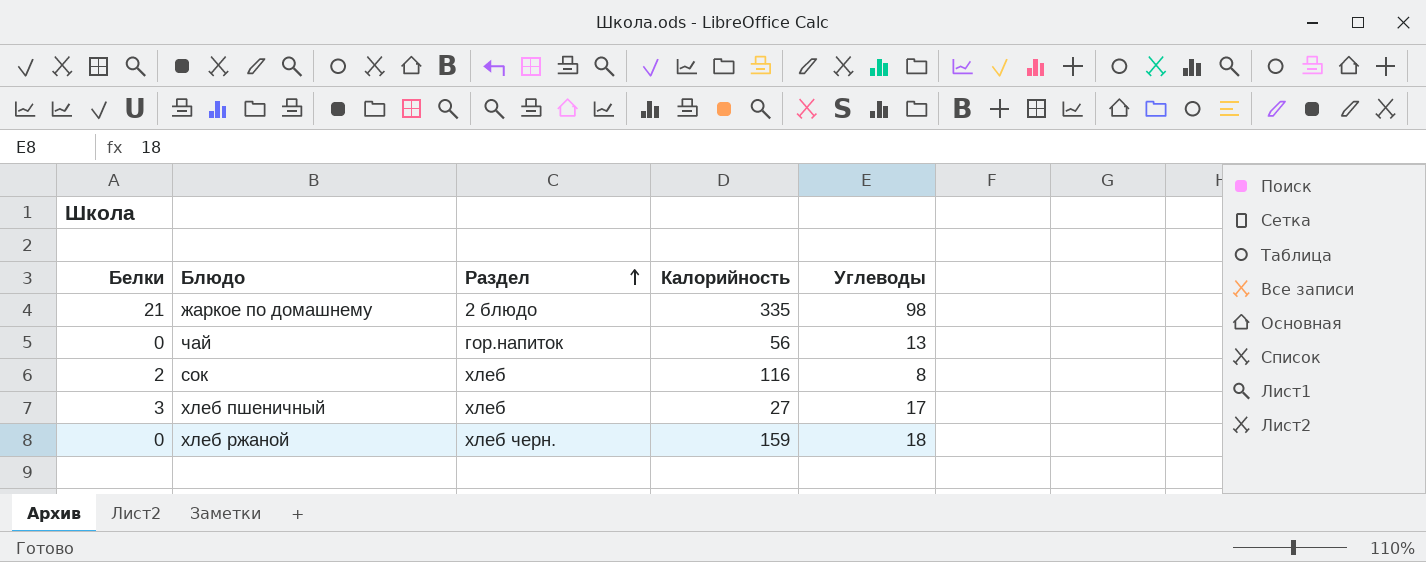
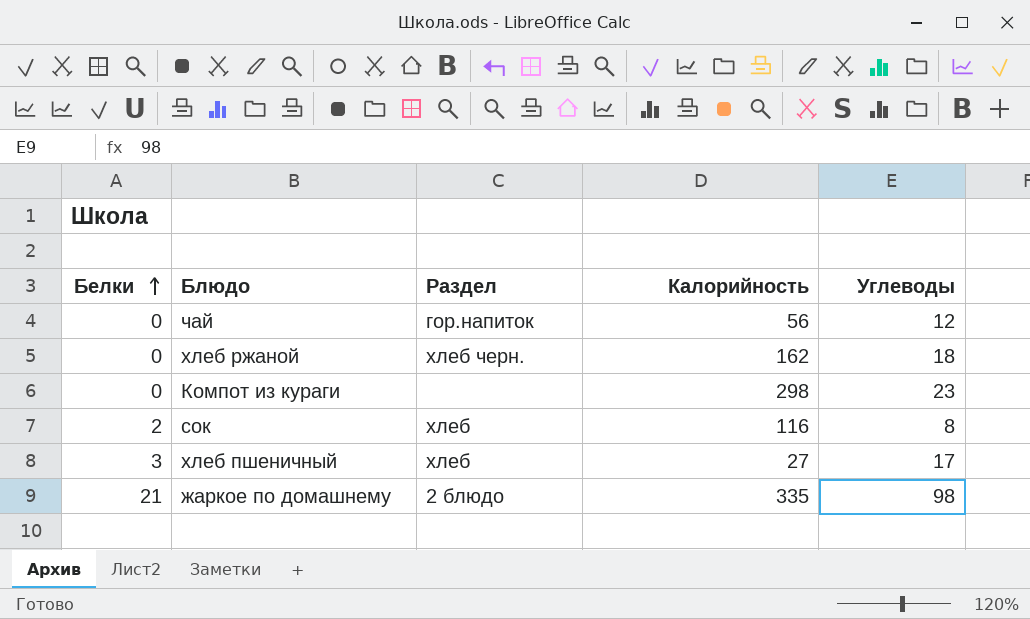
row order: Раздел ascending -> Белки ascending
чай | Углеводы: 13 -> 12
хлеб ржаной | Калорийность: 159 -> 162
row Компот из кураги: none -> 0 | none | 298 | 23

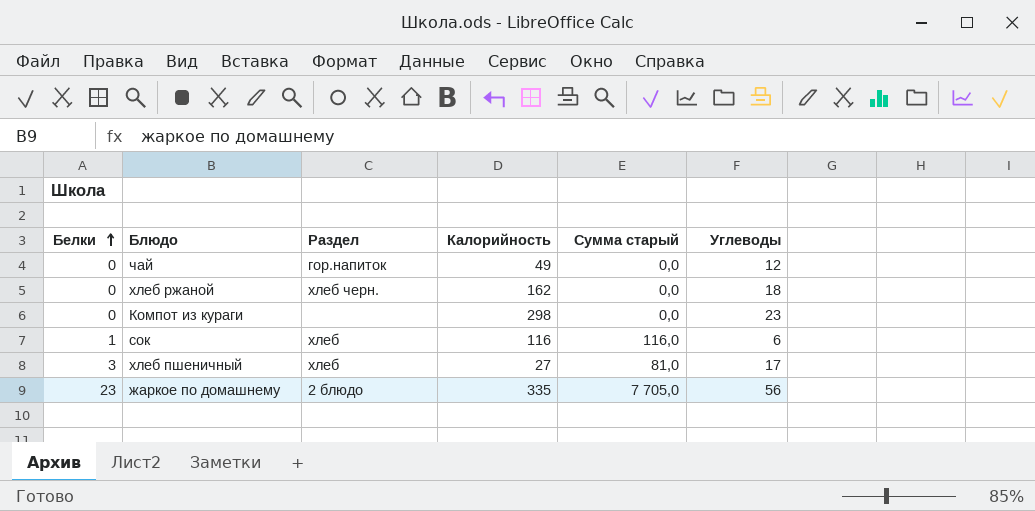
column Сумма старый | formula: none -> [Белки] * [Калорийность]
чай | Калорийность: 56 -> 49
сок | Белки: 2 -> 1
сок | Углеводы: 8 -> 6
жаркое по домашнему | Белки: 21 -> 23
жаркое по домашнему | Углеводы: 98 -> 56

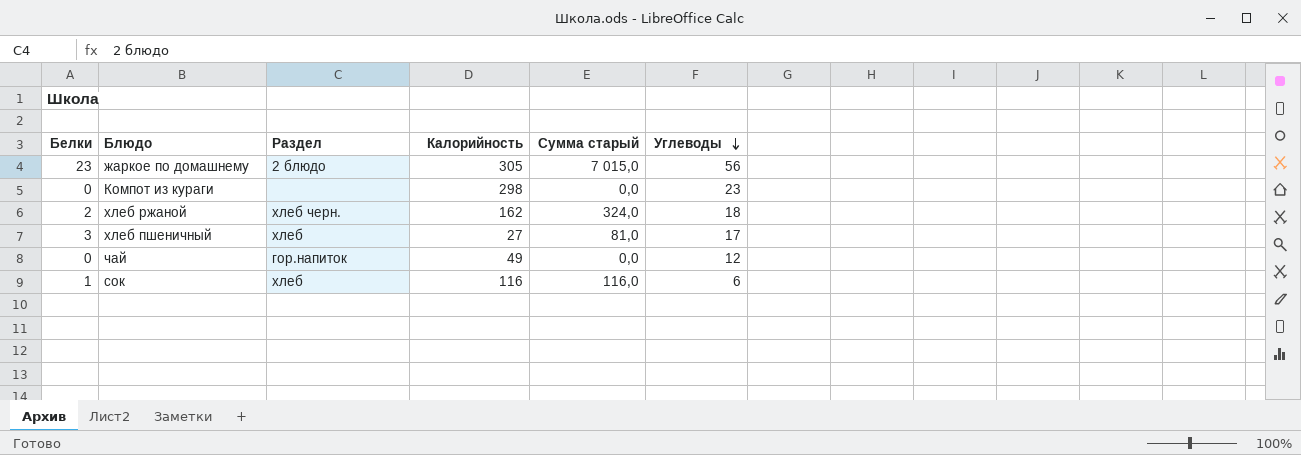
row order: Белки ascending -> Углеводы descending
жаркое по домашнему | Калорийность: 335 -> 305
жаркое по домашнему | Сумма старый: 7 705,0 -> 7 015,0
хлеб ржаной | Белки: 0 -> 2
хлеб ржаной | Сумма старый: 0,0 -> 324,0

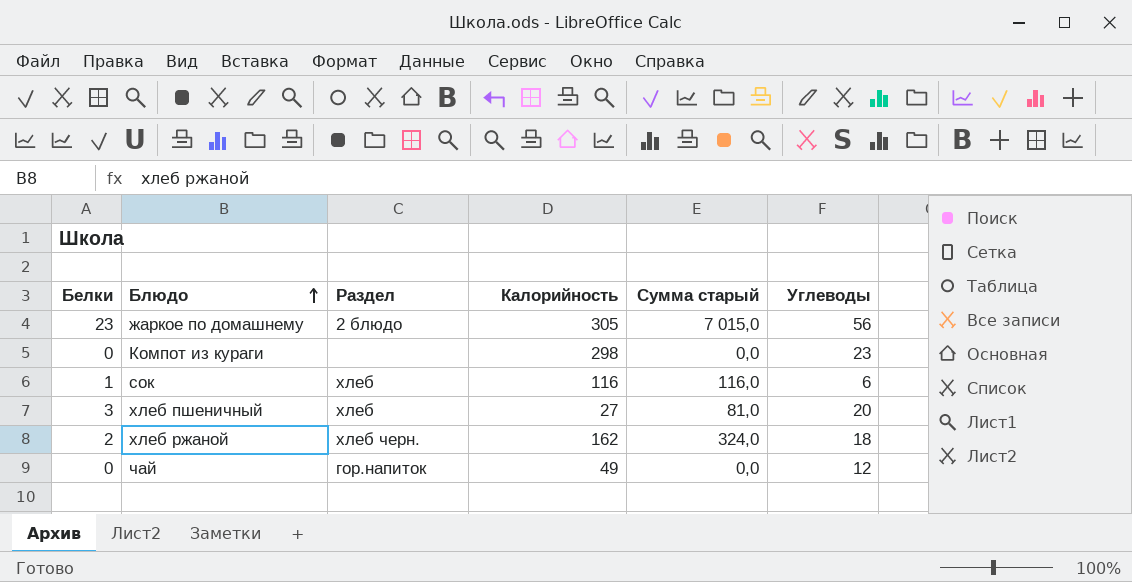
row order: Углеводы descending -> Блюдо ascending
хлеб пшеничный | Углеводы: 17 -> 20

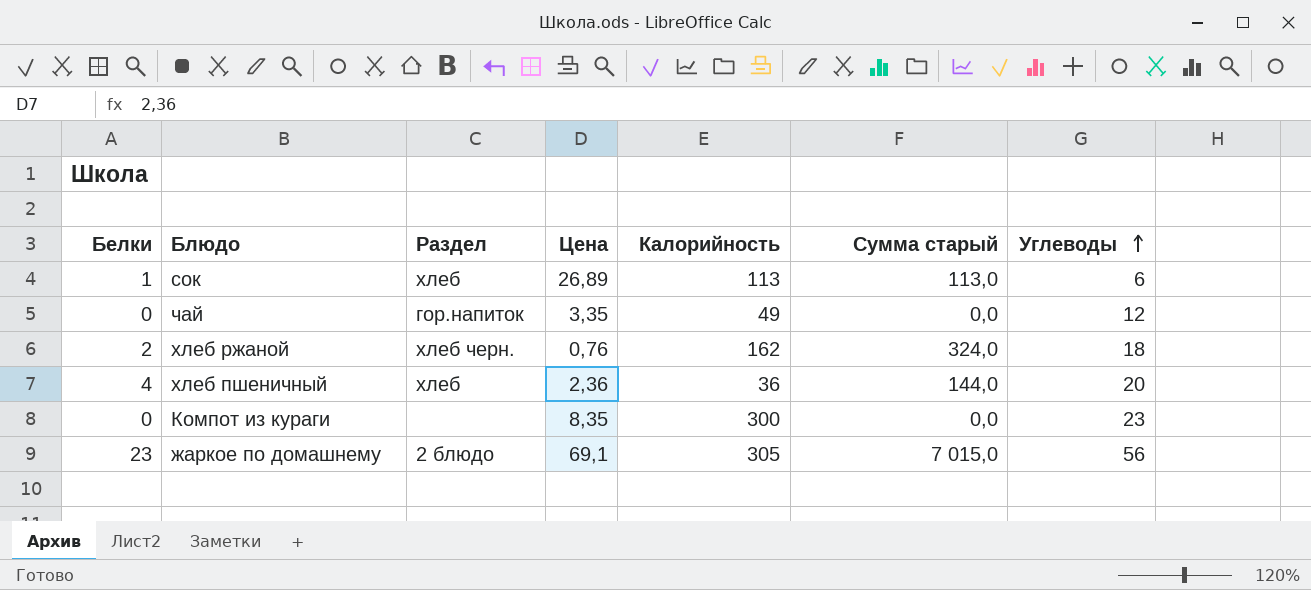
row order: Блюдо ascending -> Углеводы ascending
column Цена | position: none -> 4
сок | Калорийность: 116 -> 113
сок | Сумма старый: 116,0 -> 113,0
хлеб пшеничный | Белки: 3 -> 4
хлеб пшеничный | Калорийность: 27 -> 36
хлеб пшеничный | Сумма старый: 81,0 -> 144,0
Компот из кураги | Калорийность: 298 -> 300

